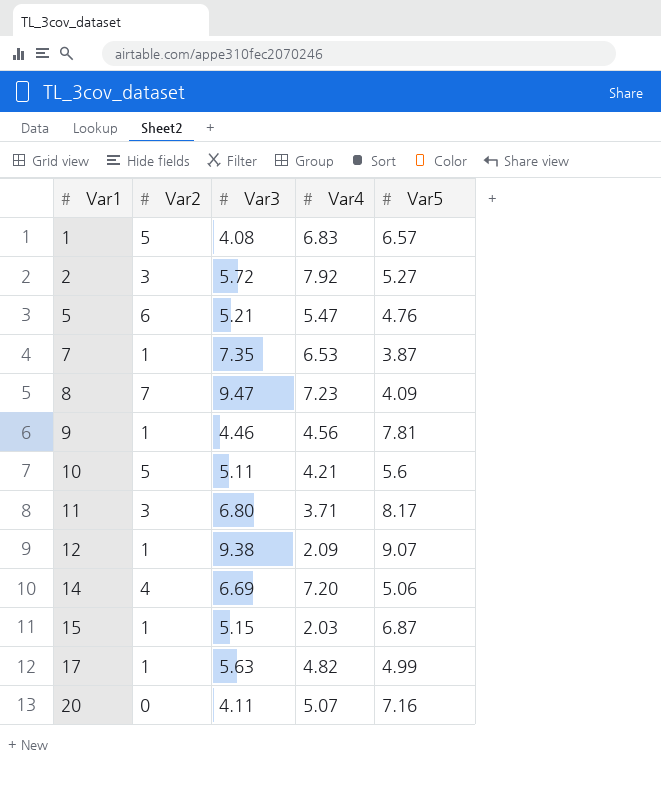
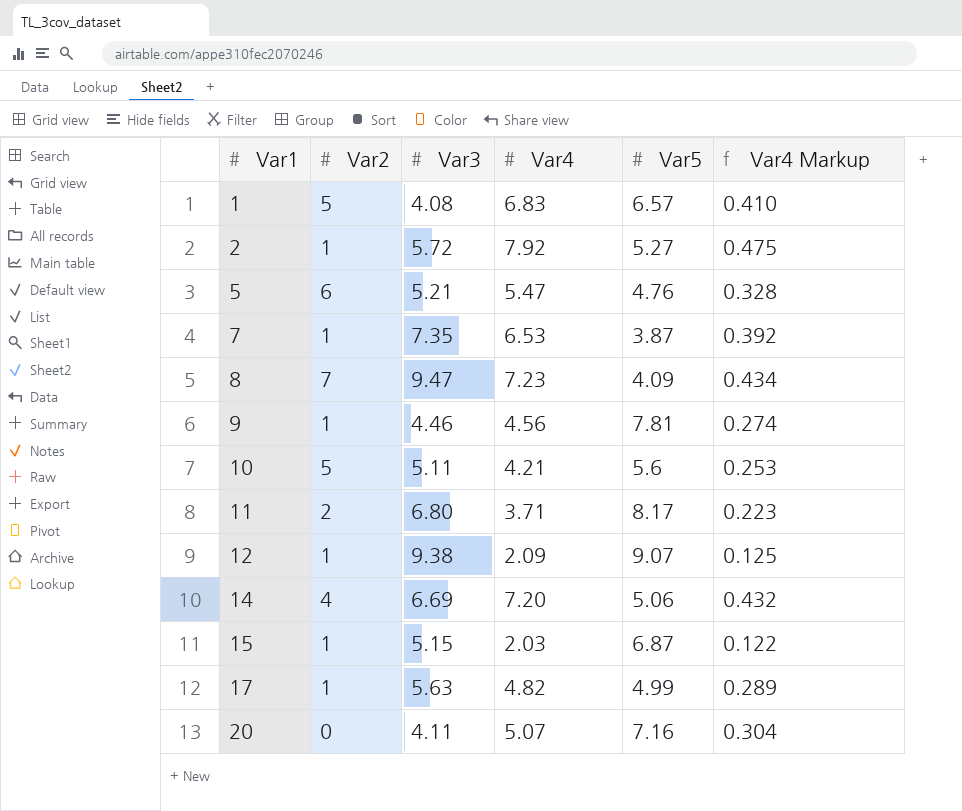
column Var4 Markup | formula: none -> [Var4] * 0.06
2 | Var2: 3 -> 1
11 | Var2: 3 -> 2

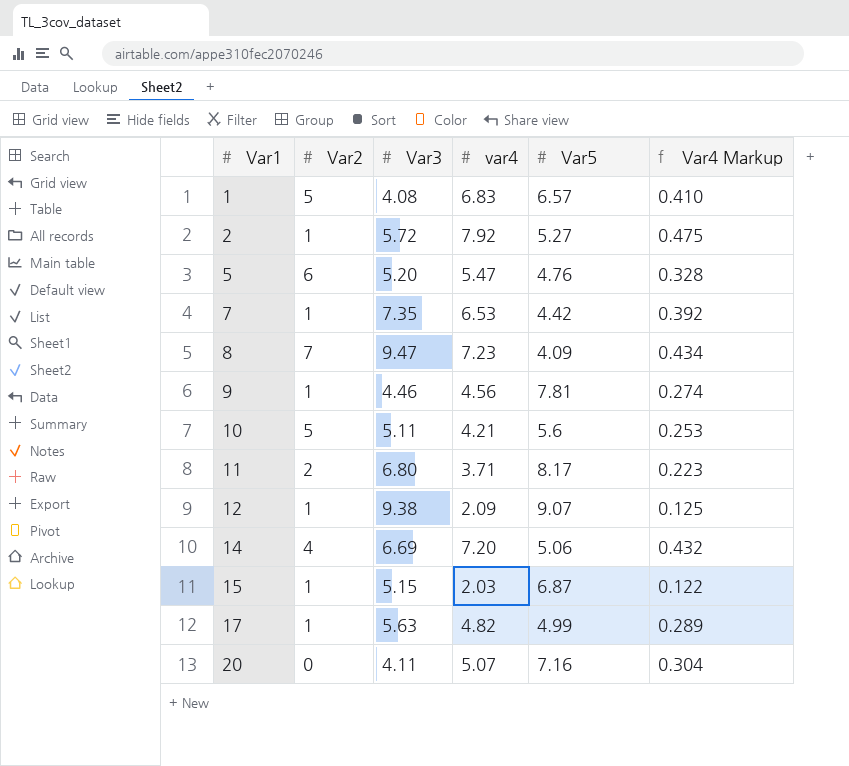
column name: Var4 -> var4
5 | Var3: 5.21 -> 5.20
7 | Var5: 3.87 -> 4.42

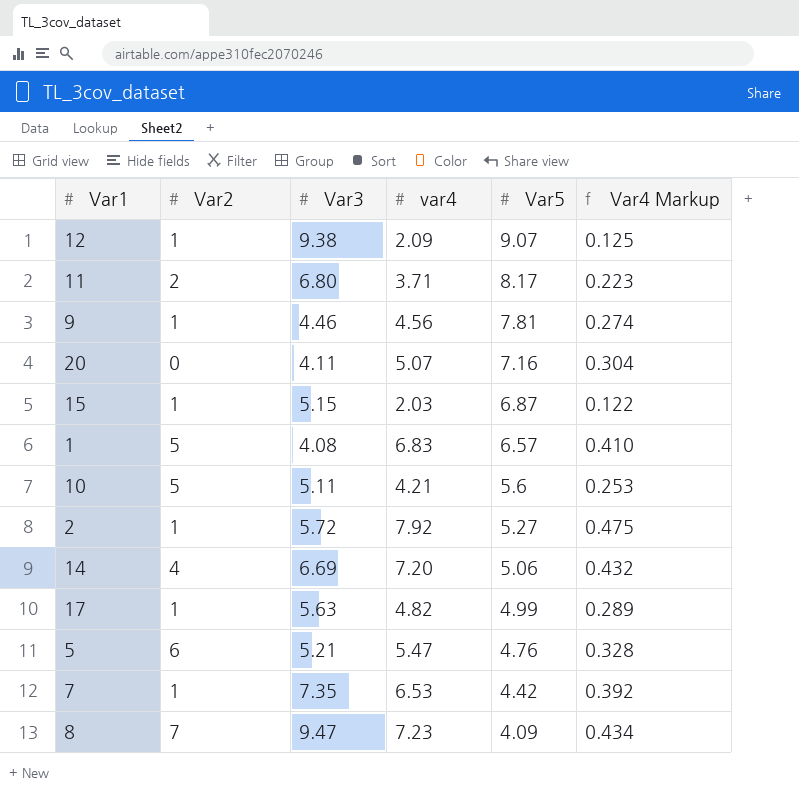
row order: Var1 ascending -> Var5 descending
5 | Var3: 5.20 -> 5.21

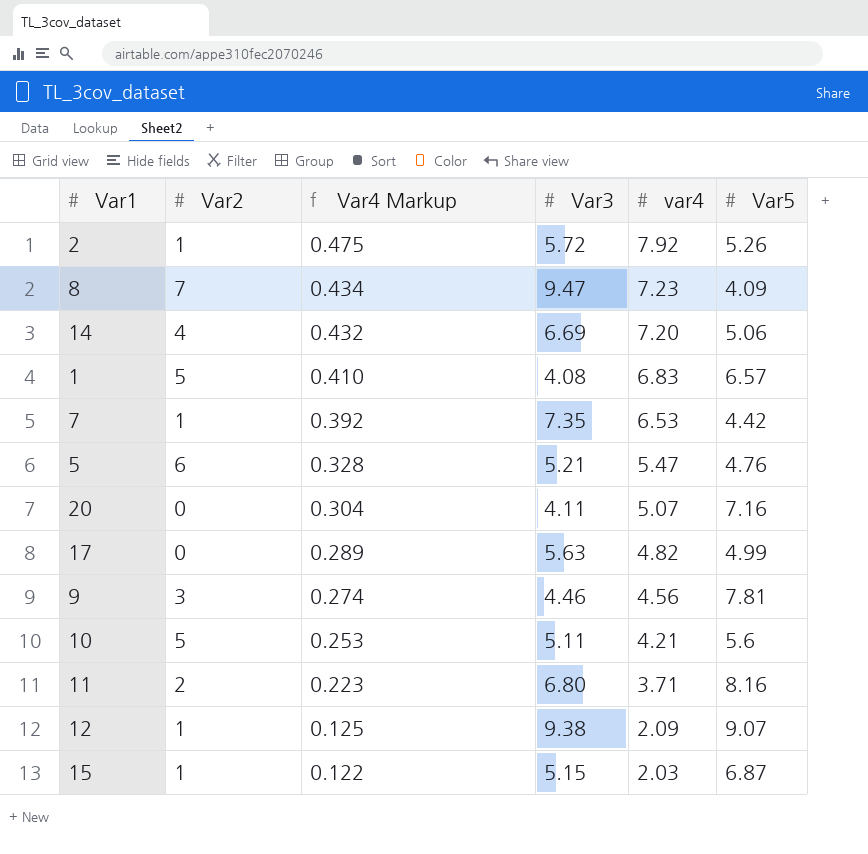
row order: Var5 descending -> Var4 Markup descending
column Var4 Markup | position: 6 -> 3
2 | Var5: 5.27 -> 5.26
17 | Var2: 1 -> 0
9 | Var2: 1 -> 3
11 | Var5: 8.17 -> 8.16

